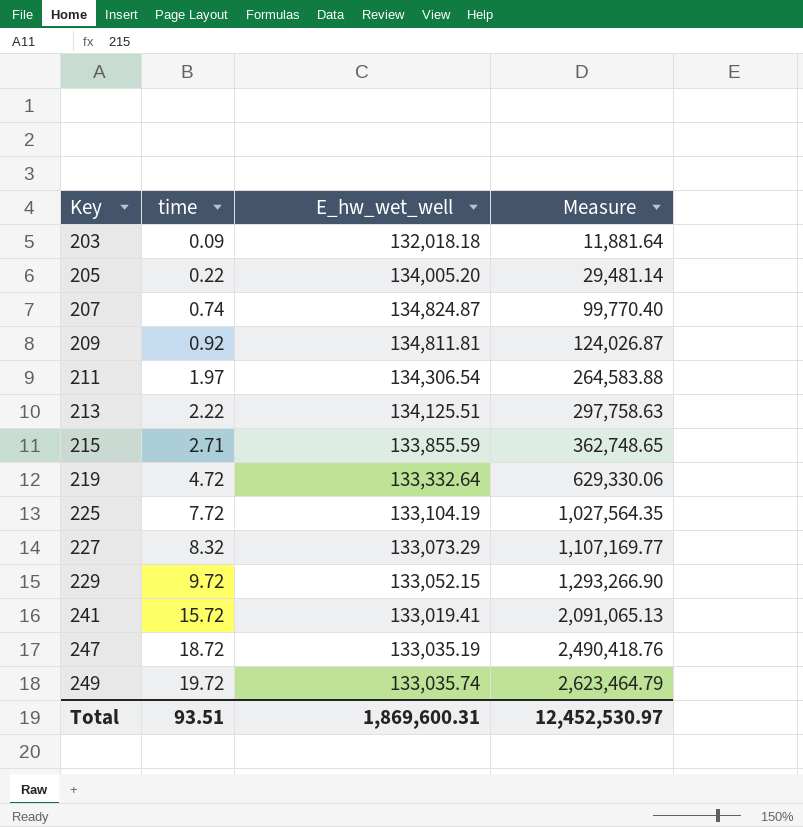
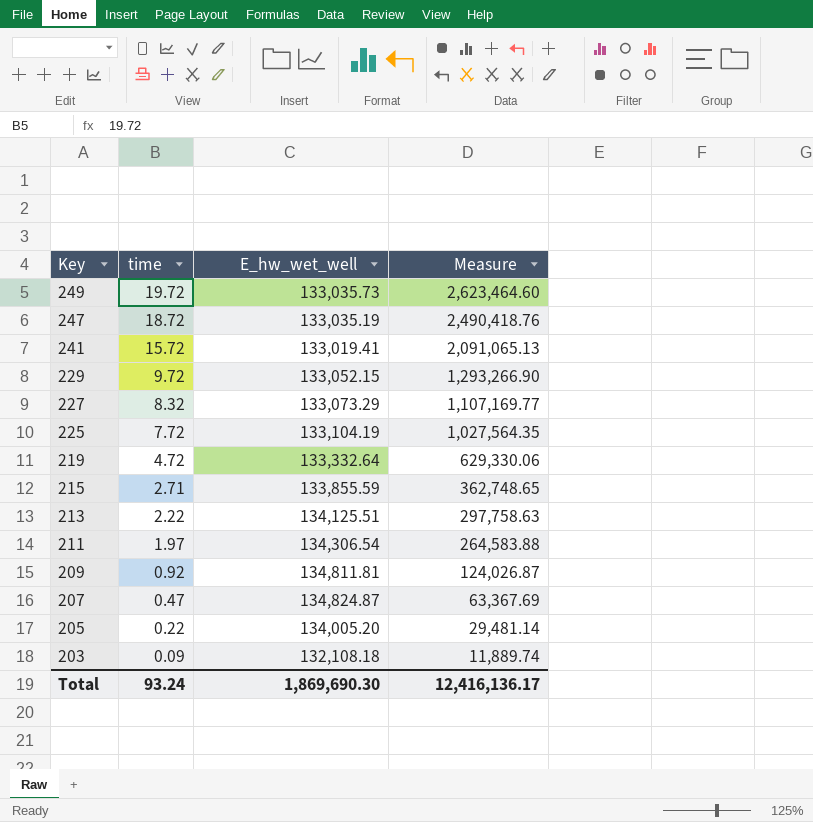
row order: Key ascending -> Key descending
249 | E_hw_wet_well: 133,035.74 -> 133,035.73
249 | Measure: 2,623,464.79 -> 2,623,464.60
207 | time: 0.74 -> 0.47
207 | Measure: 99,770.40 -> 63,367.69
203 | E_hw_wet_well: 132,018.18 -> 132,108.18
203 | Measure: 11,881.64 -> 11,889.74
Total | time: 93.51 -> 93.24
Total | E_hw_wet_well: 1,869,600.31 -> 1,869,690.30
Total | Measure: 12,452,530.97 -> 12,416,136.17

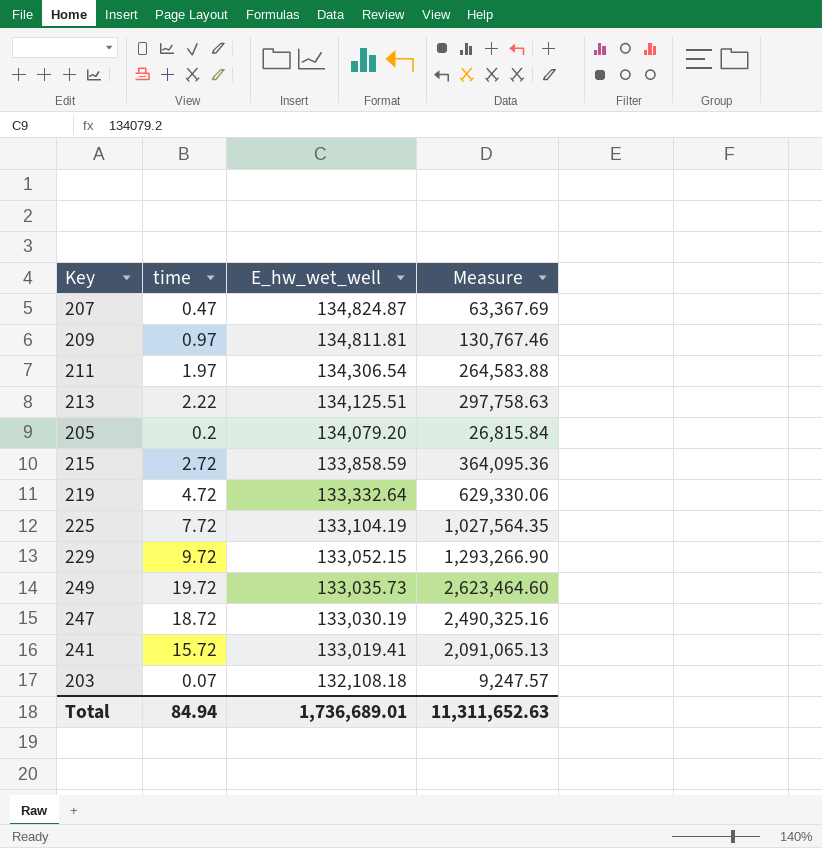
row order: Key descending -> E_hw_wet_well descending
row 227: 8.32 | 133,073.29 | 1,107,169.77 -> none
209 | time: 0.92 -> 0.97
209 | Measure: 124,026.87 -> 130,767.46
205 | time: 0.22 -> 0.2
205 | E_hw_wet_well: 134,005.20 -> 134,079.20
205 | Measure: 29,481.14 -> 26,815.84
215 | time: 2.71 -> 2.72
215 | E_hw_wet_well: 133,855.59 -> 133,858.59
215 | Measure: 362,748.65 -> 364,095.36
247 | E_hw_wet_well: 133,035.19 -> 133,030.19
247 | Measure: 2,490,418.76 -> 2,490,325.16
203 | time: 0.09 -> 0.07
203 | Measure: 11,889.74 -> 9,247.57
Total | time: 93.24 -> 84.94
Total | E_hw_wet_well: 1,869,690.30 -> 1,736,689.01
Total | Measure: 12,416,136.17 -> 11,311,652.63

